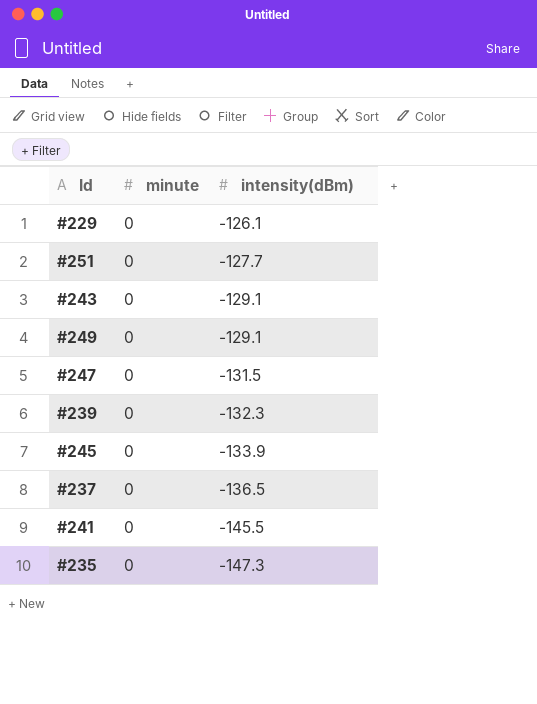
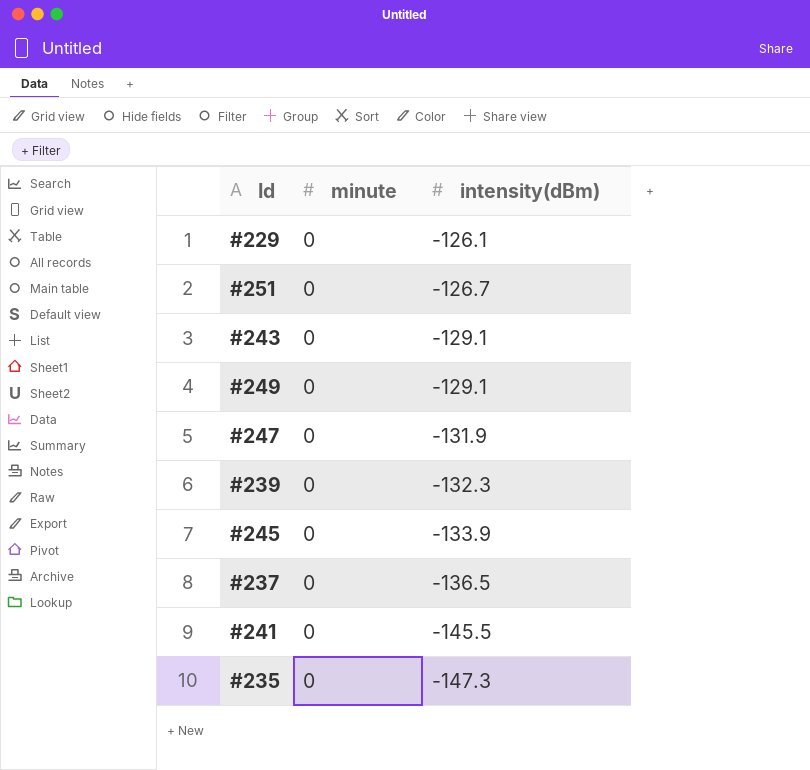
#251 | intensity(dBm): -127.7 -> -126.7
#247 | intensity(dBm): -131.5 -> -131.9

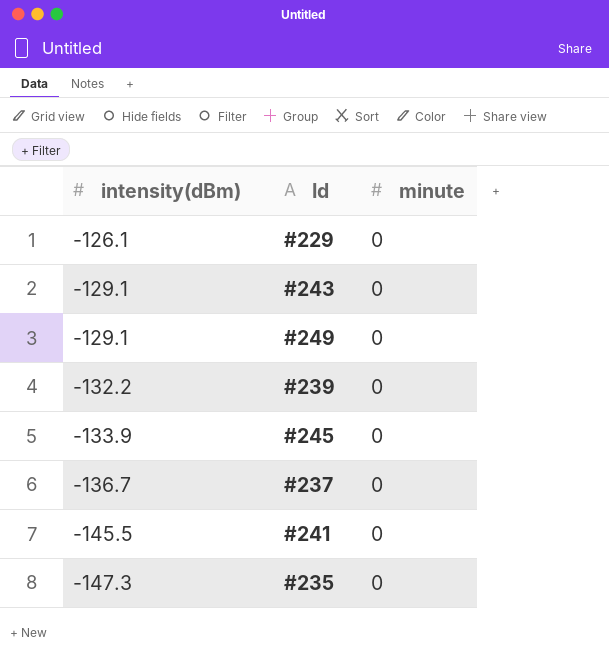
column intensity(dBm) | position: 3 -> 1
row #251: 0 | -126.7 -> none
row #247: 0 | -131.9 -> none
#239 | intensity(dBm): -132.3 -> -132.2
#237 | intensity(dBm): -136.5 -> -136.7

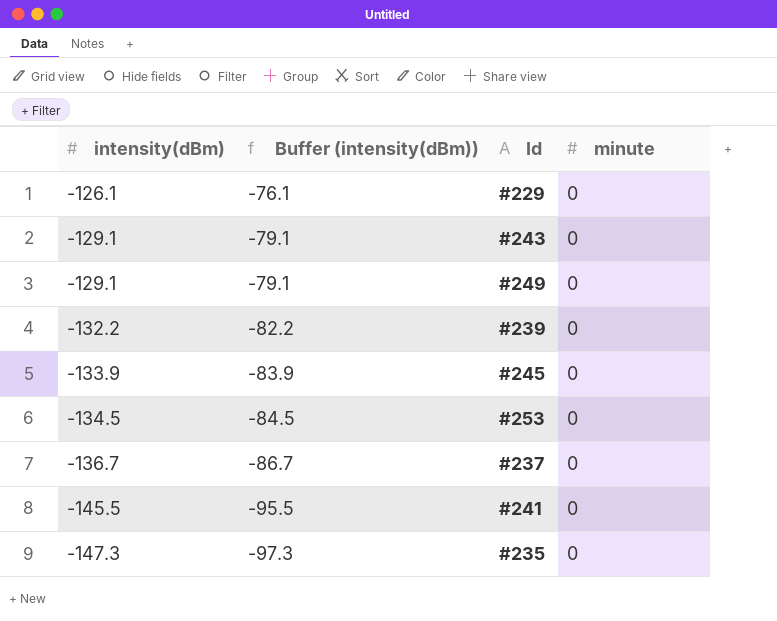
column Buffer (intensity(dBm)) | formula: none -> [intensity(dBm)] + 50
row #253: none -> -134.5 | -84.5 | 0

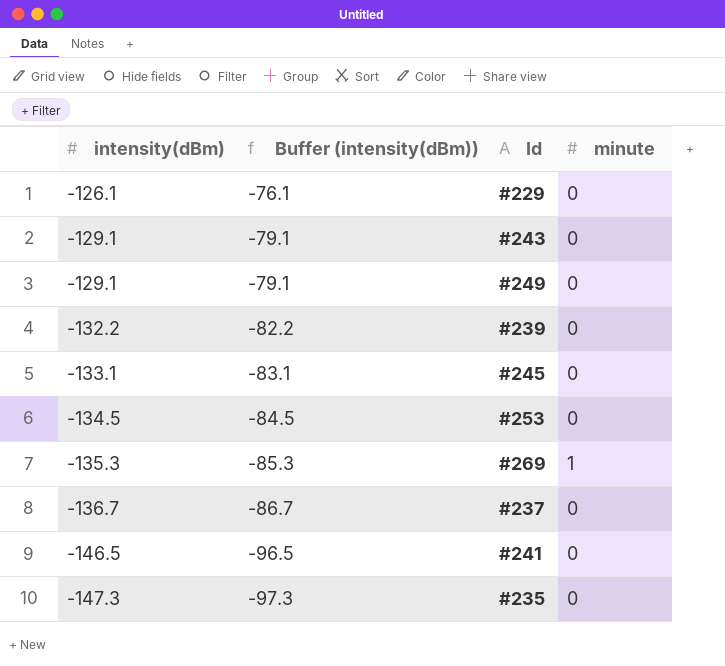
#245 | intensity(dBm): -133.9 -> -133.1
#245 | Buffer (intensity(dBm)): -83.9 -> -83.1
row #269: none -> -135.3 | -85.3 | 1
#241 | intensity(dBm): -145.5 -> -146.5
#241 | Buffer (intensity(dBm)): -95.5 -> -96.5

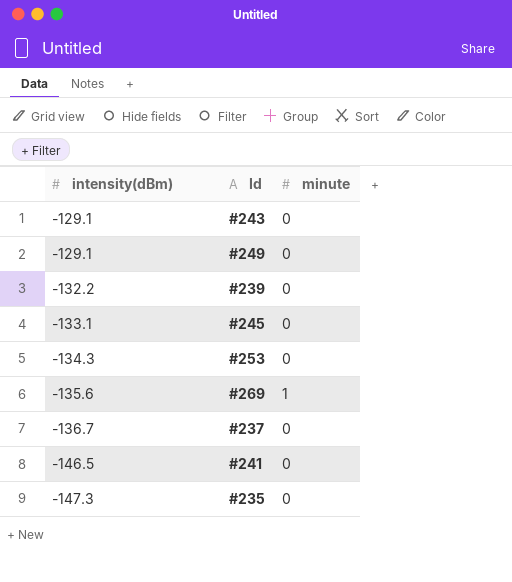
column Buffer (intensity(dBm)) | formula: [intensity(dBm)] + 50 -> none
row #229: -126.1 | -76.1 | 0 -> none
#253 | intensity(dBm): -134.5 -> -134.3
#269 | intensity(dBm): -135.3 -> -135.6

